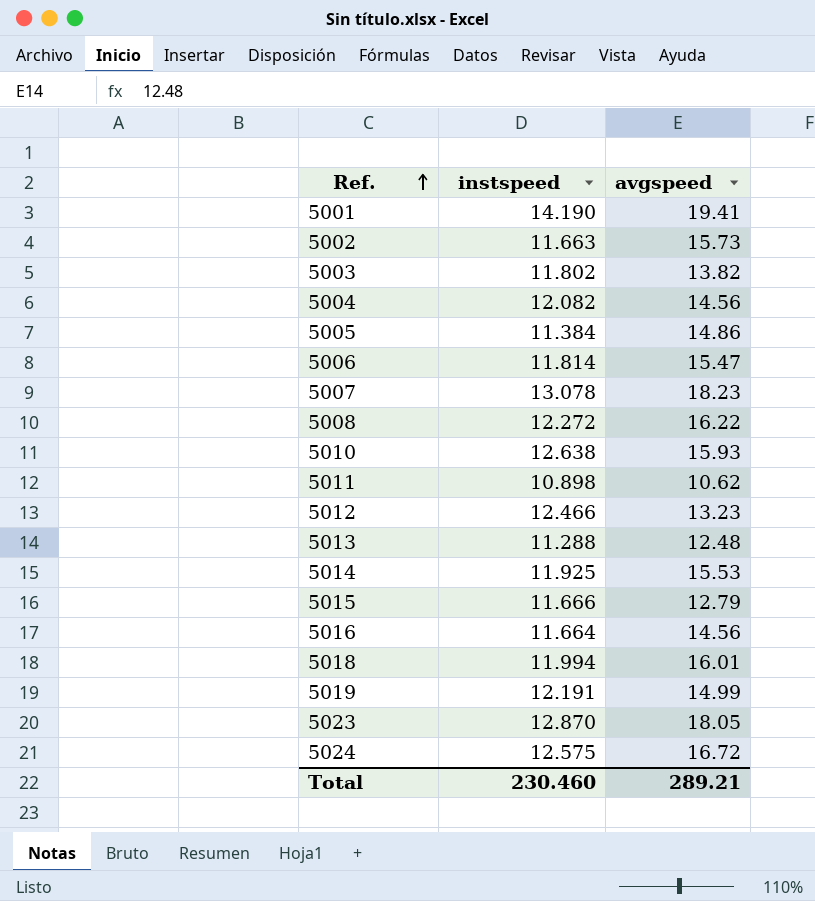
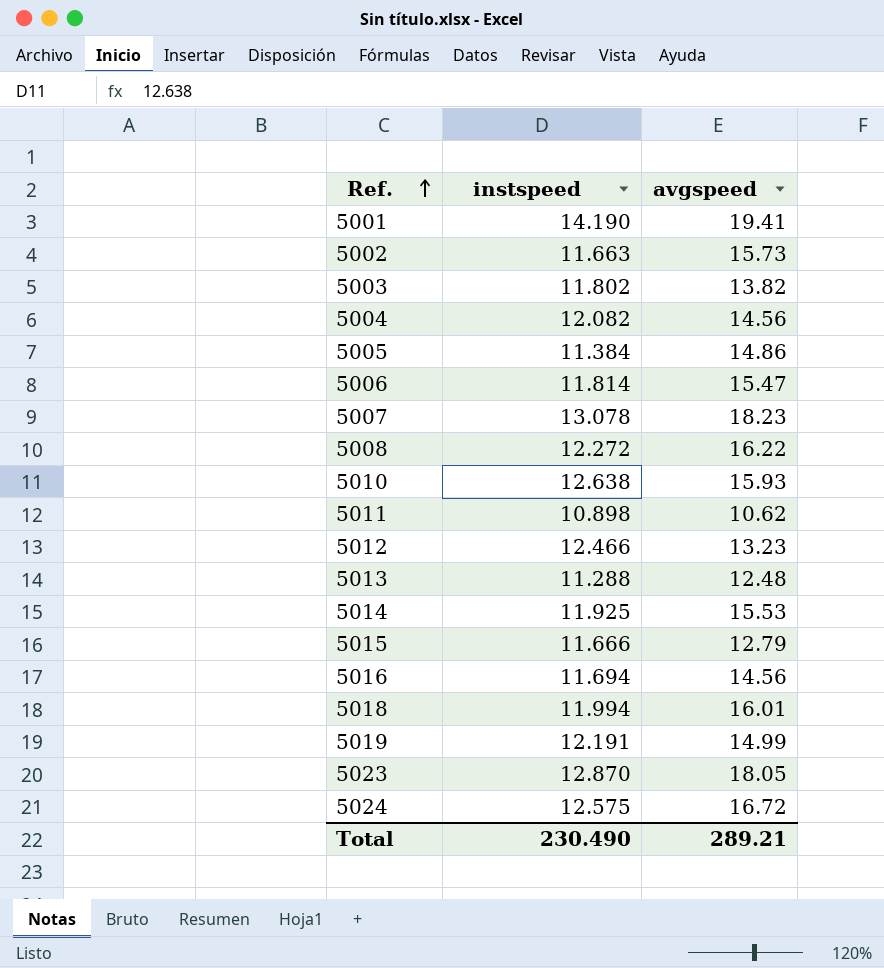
5016 | instspeed: 11.664 -> 11.694
Total | instspeed: 230.460 -> 230.490

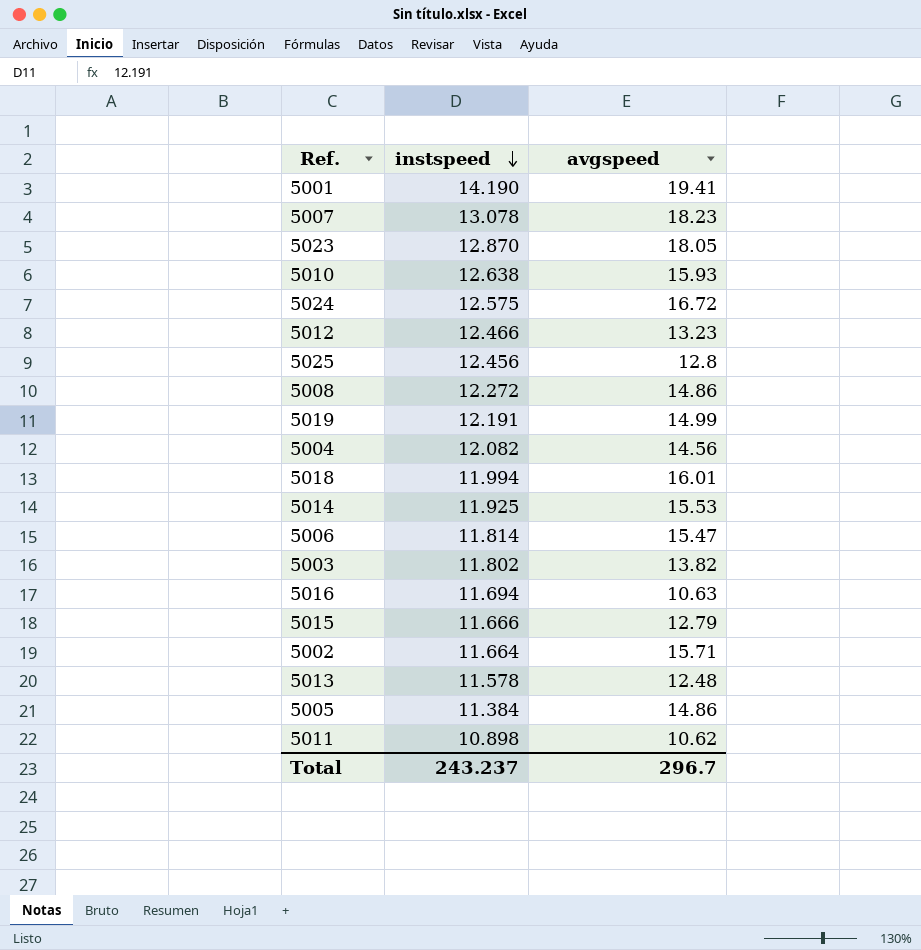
row order: Ref. ascending -> instspeed descending
row 5025: none -> 12.456 | 12.8
5008 | avgspeed: 16.22 -> 14.86
5016 | avgspeed: 14.56 -> 10.63
5002 | instspeed: 11.663 -> 11.664
5002 | avgspeed: 15.73 -> 15.71
5013 | instspeed: 11.288 -> 11.578
Total | instspeed: 230.490 -> 243.237
Total | avgspeed: 289.21 -> 296.7

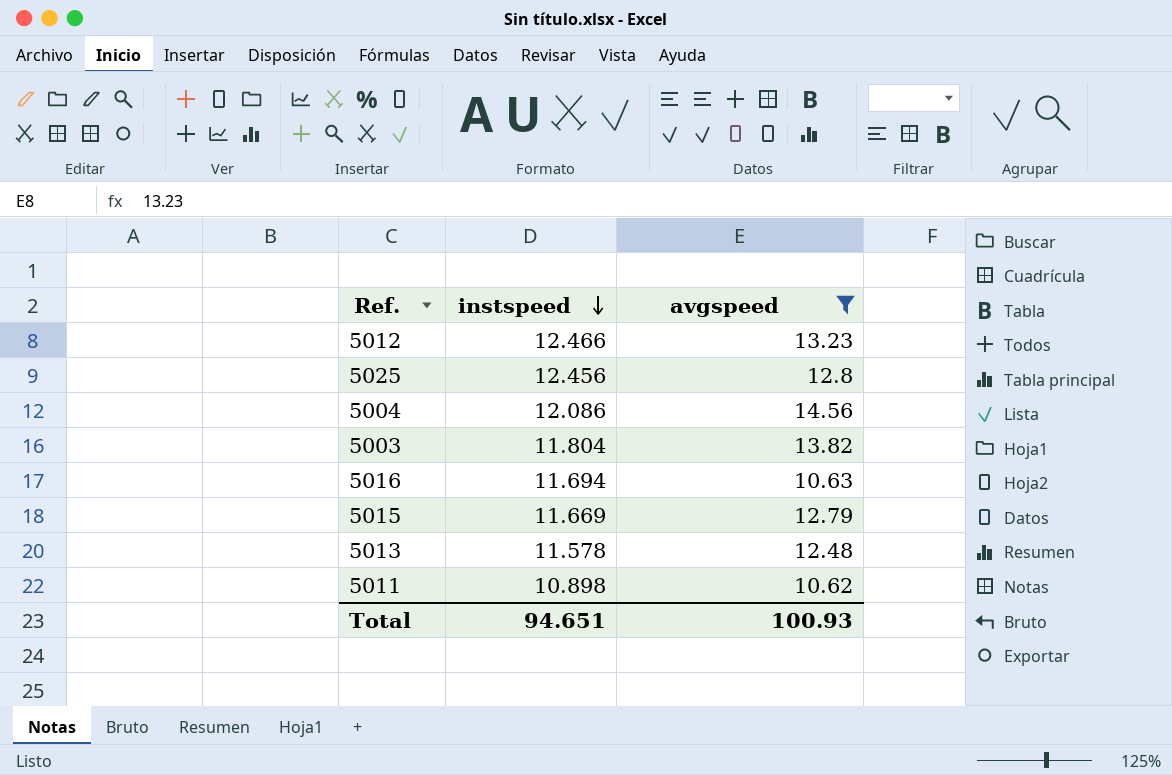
filter: none -> avgspeed <= 14.56
5004 | instspeed: 12.082 -> 12.086
5003 | instspeed: 11.802 -> 11.804
5015 | instspeed: 11.666 -> 11.669
Total | instspeed: 243.237 -> 94.651
Total | avgspeed: 296.7 -> 100.93

